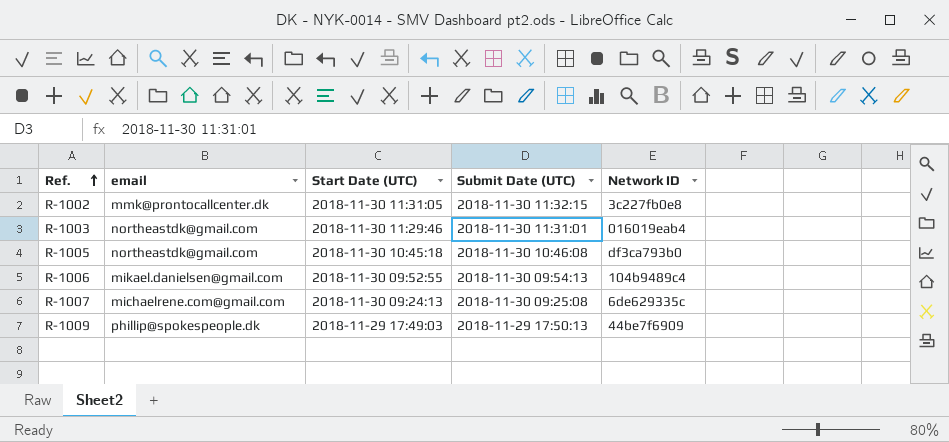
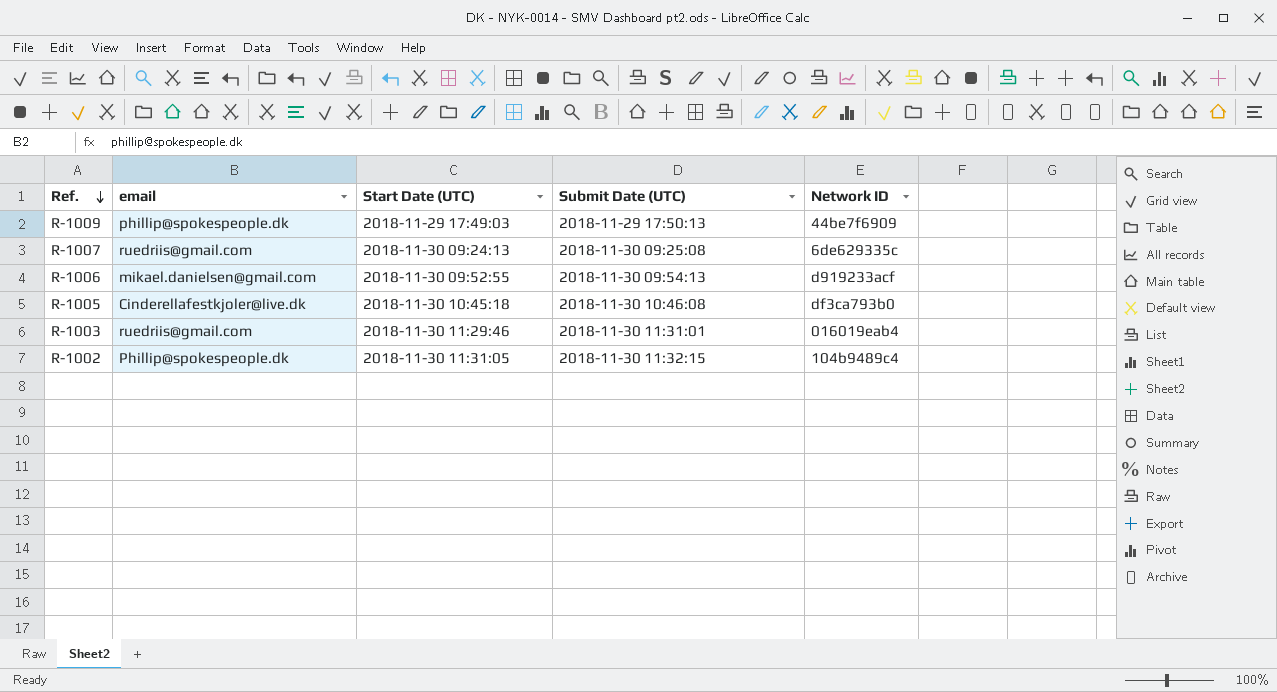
row order: Ref. ascending -> Ref. descending
R-1007 | email: michaelrene.com@gmail.com -> ruedriis@gmail.com
R-1006 | Network ID: 104b9489c4 -> d919233acf
R-1005 | email: northeastdk@gmail.com -> Cinderellafestkjoler@live.dk
R-1003 | email: northeastdk@gmail.com -> ruedriis@gmail.com
R-1002 | email: mmk@prontocallcenter.dk -> Phillip@spokespeople.dk
R-1002 | Network ID: 3c227fb0e8 -> 104b9489c4

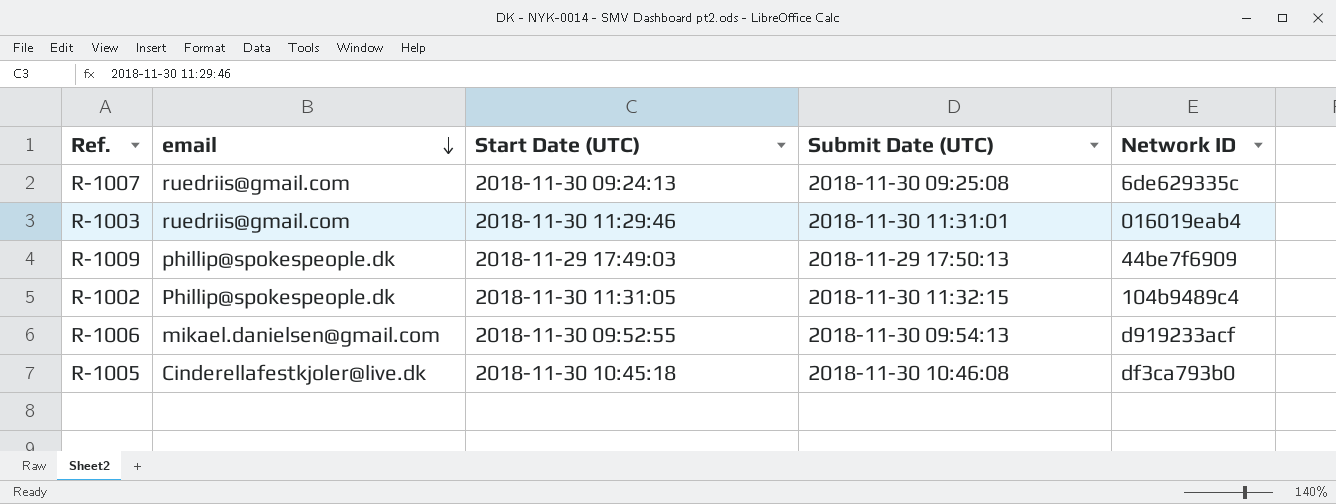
row order: Ref. descending -> email descending

